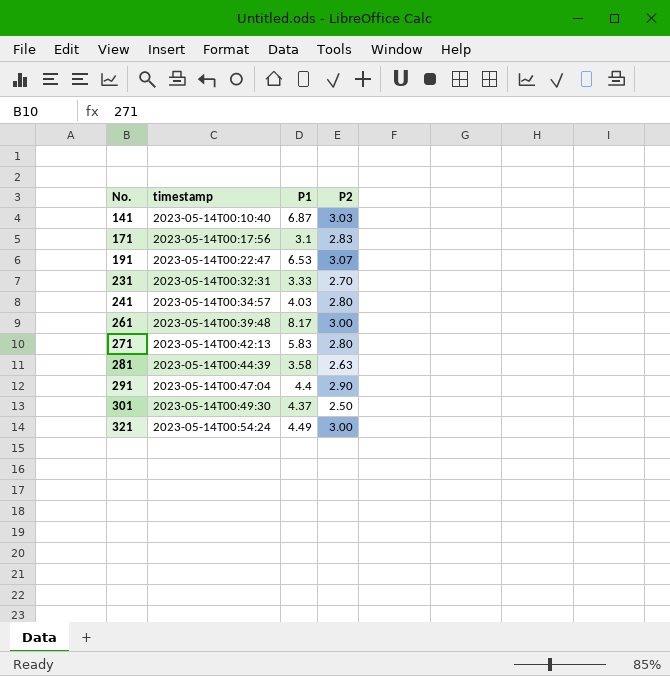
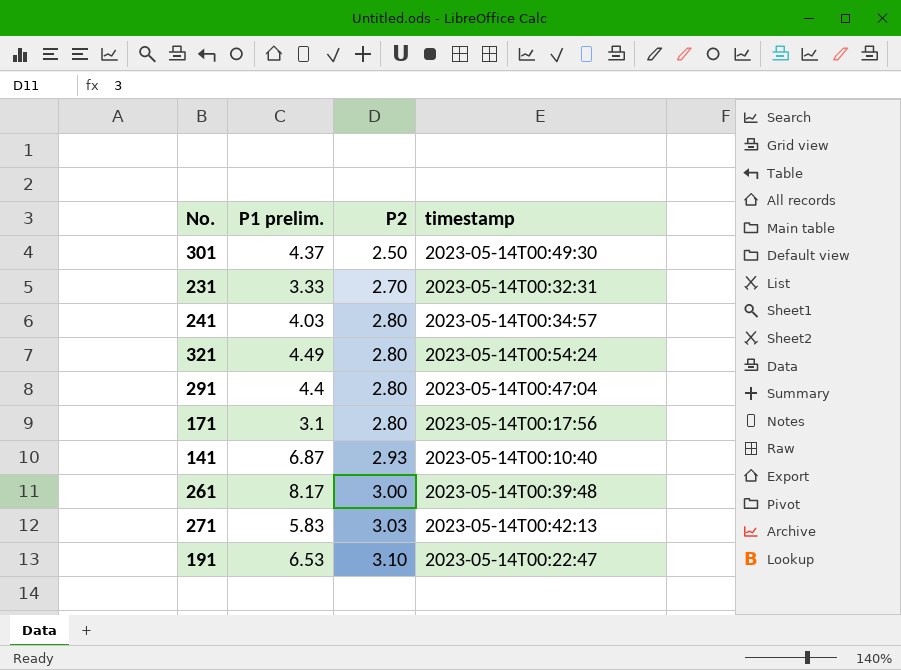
row order: No. ascending -> P2 ascending
column name: P1 -> P1 prelim.
column timestamp | position: 2 -> 4
row 281: 2023-05-14T00:44:39 | 3.58 | 2.63 -> none
321 | P2: 3.00 -> 2.80
291 | P2: 2.90 -> 2.80
171 | P2: 2.83 -> 2.80
141 | P2: 3.03 -> 2.93
271 | P2: 2.80 -> 3.03
191 | P2: 3.07 -> 3.10

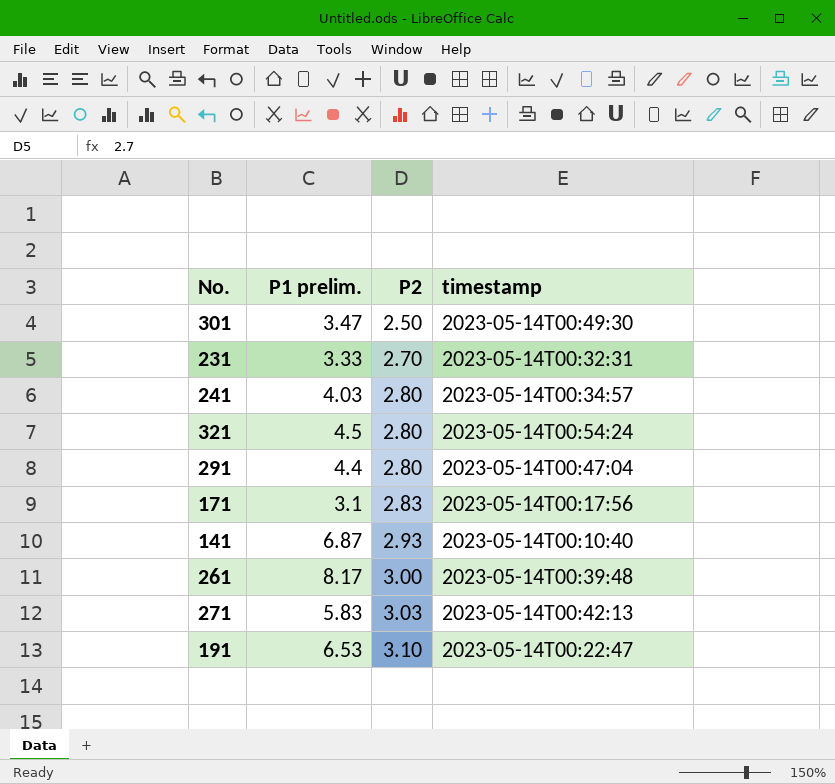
301 | P1 prelim.: 4.37 -> 3.47
321 | P1 prelim.: 4.49 -> 4.5
171 | P2: 2.80 -> 2.83

